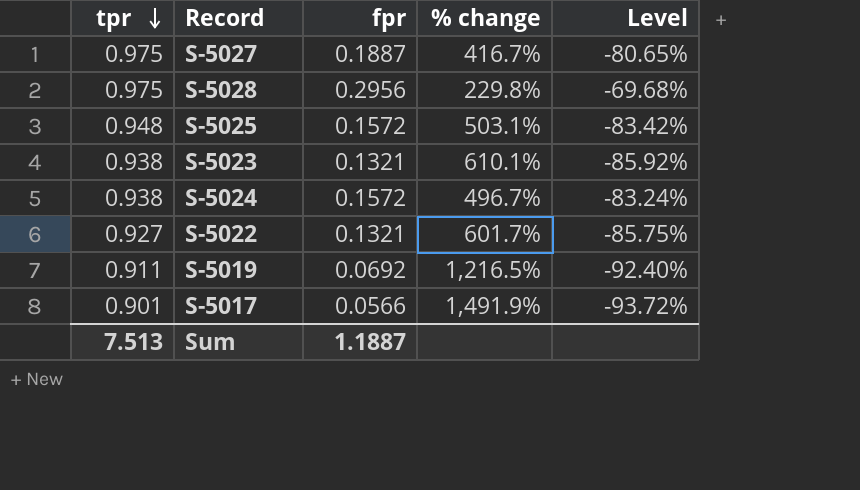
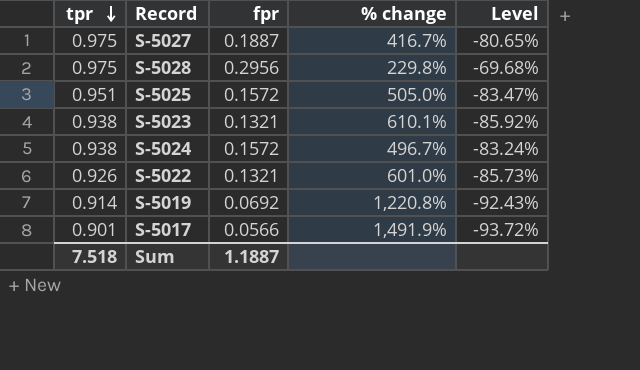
S-5025 | tpr: 0.948 -> 0.951
S-5025 | % change: 503.1% -> 505.0%
S-5025 | Level: -83.42% -> -83.47%
S-5022 | tpr: 0.927 -> 0.926
S-5022 | % change: 601.7% -> 601.0%
S-5022 | Level: -85.75% -> -85.73%
S-5019 | tpr: 0.911 -> 0.914
S-5019 | % change: 1,216.5% -> 1,220.8%
S-5019 | Level: -92.40% -> -92.43%
Sum | tpr: 7.513 -> 7.518

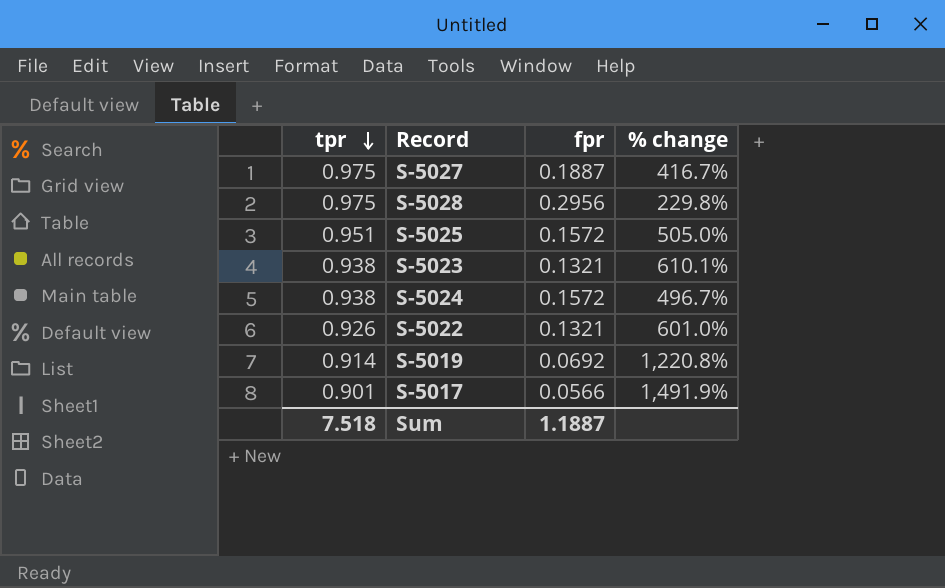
column Level | formula: ([fpr] - [tpr]) / [tpr] -> none

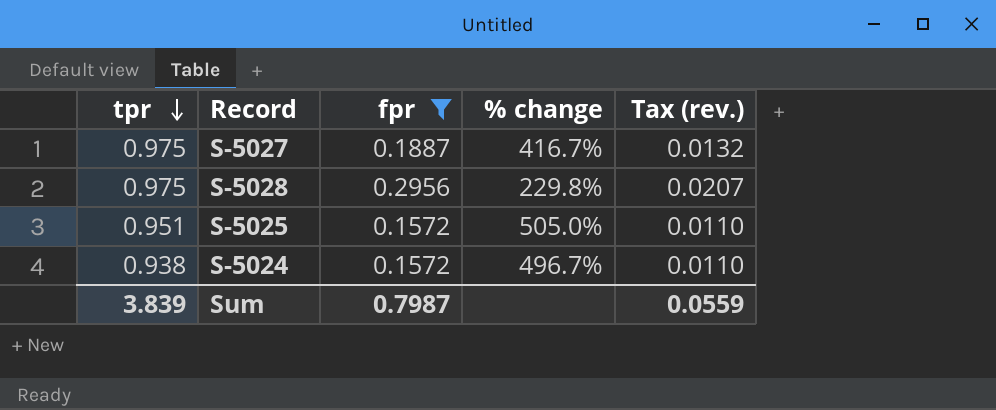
filter: none -> fpr >= 0.1572
column Tax (rev.) | formula: none -> [fpr] * 0.07
Sum | tpr: 7.518 -> 3.839
Sum | fpr: 1.1887 -> 0.7987

